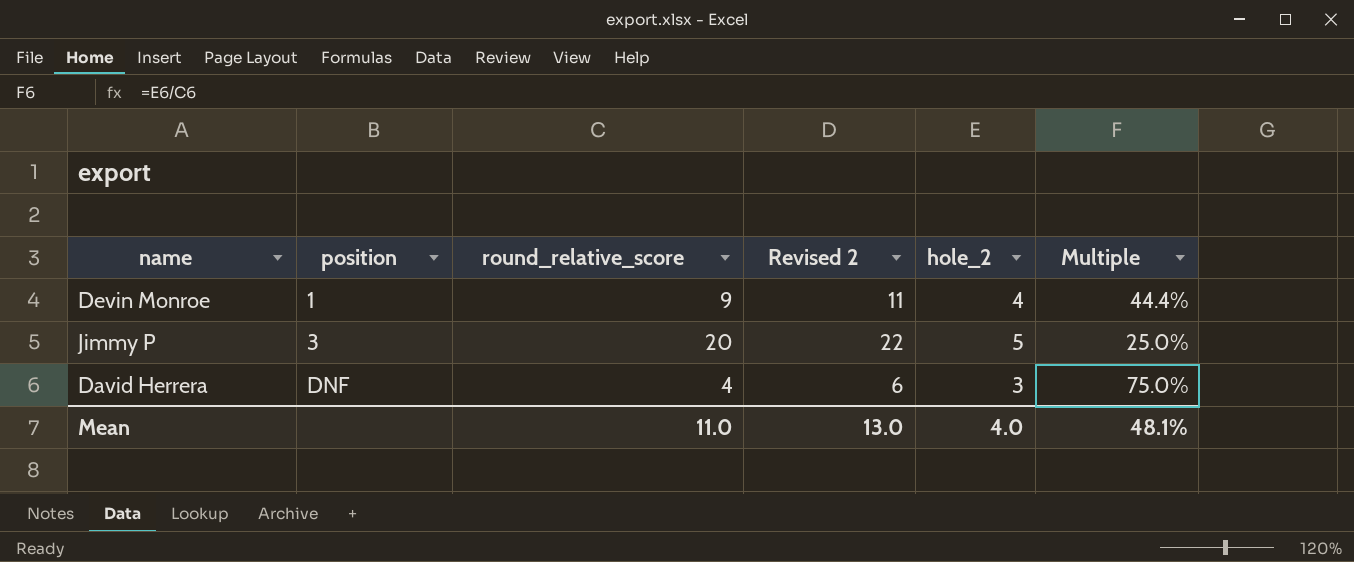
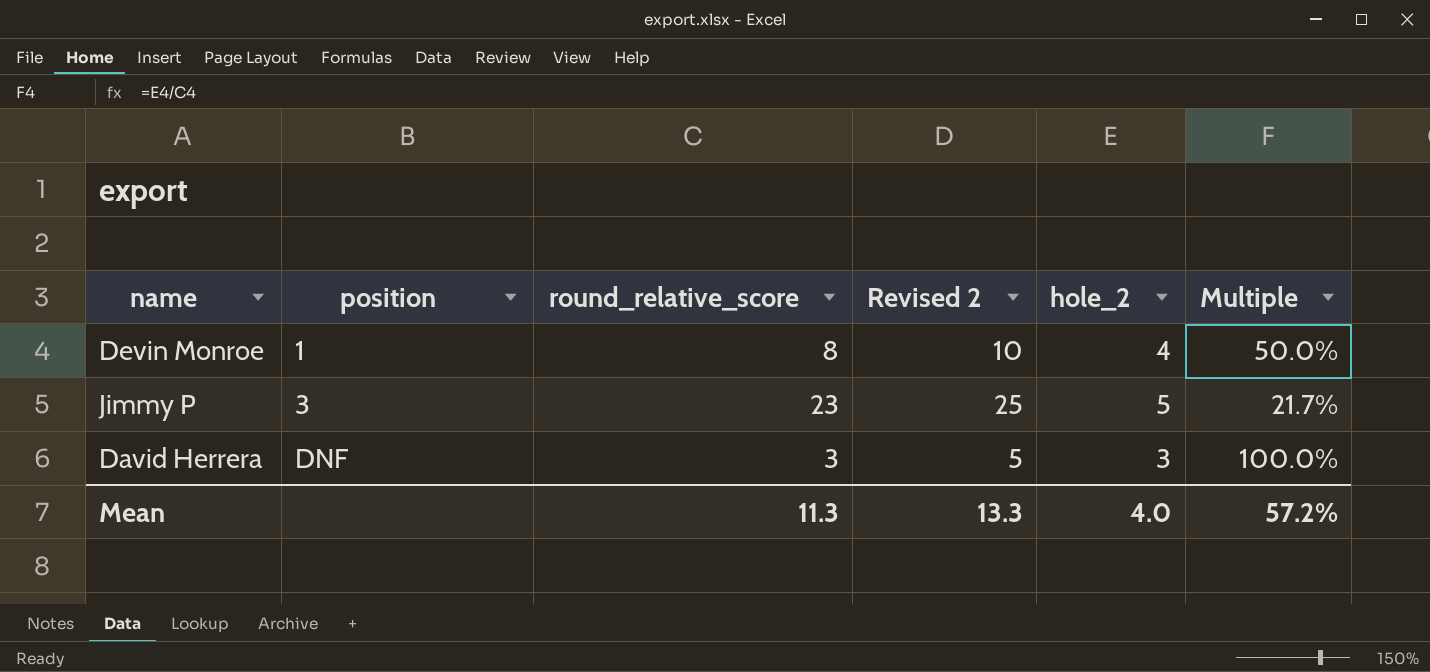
Devin Monroe | round_relative_score: 9 -> 8
Devin Monroe | Revised 2: 11 -> 10
Devin Monroe | Multiple: 44.4% -> 50.0%
Jimmy P | round_relative_score: 20 -> 23
Jimmy P | Revised 2: 22 -> 25
Jimmy P | Multiple: 25.0% -> 21.7%
David Herrera | round_relative_score: 4 -> 3
David Herrera | Revised 2: 6 -> 5
David Herrera | Multiple: 75.0% -> 100.0%
Mean | round_relative_score: 11.0 -> 11.3
Mean | Revised 2: 13.0 -> 13.3
Mean | Multiple: 48.1% -> 57.2%

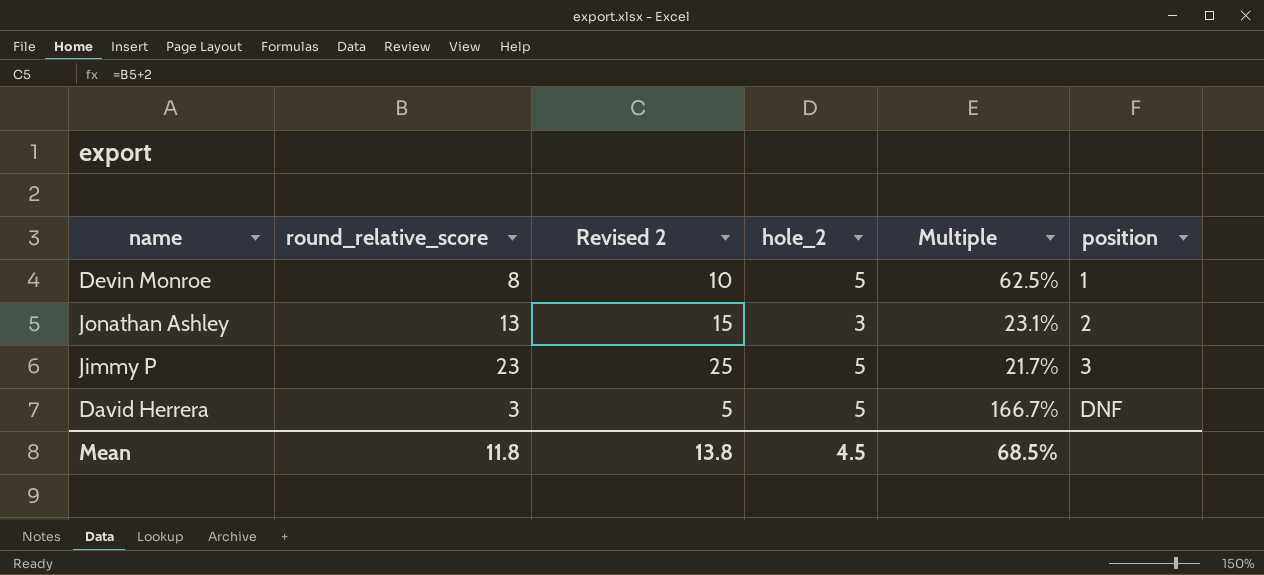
column position | position: 2 -> 6
Devin Monroe | hole_2: 4 -> 5
Devin Monroe | Multiple: 50.0% -> 62.5%
row Jonathan Ashley: none -> 13 | 15 | 3 | 23.1% | 2
David Herrera | hole_2: 3 -> 5
David Herrera | Multiple: 100.0% -> 166.7%
Mean | round_relative_score: 11.3 -> 11.8
Mean | Revised 2: 13.3 -> 13.8
Mean | hole_2: 4.0 -> 4.5
Mean | Multiple: 57.2% -> 68.5%

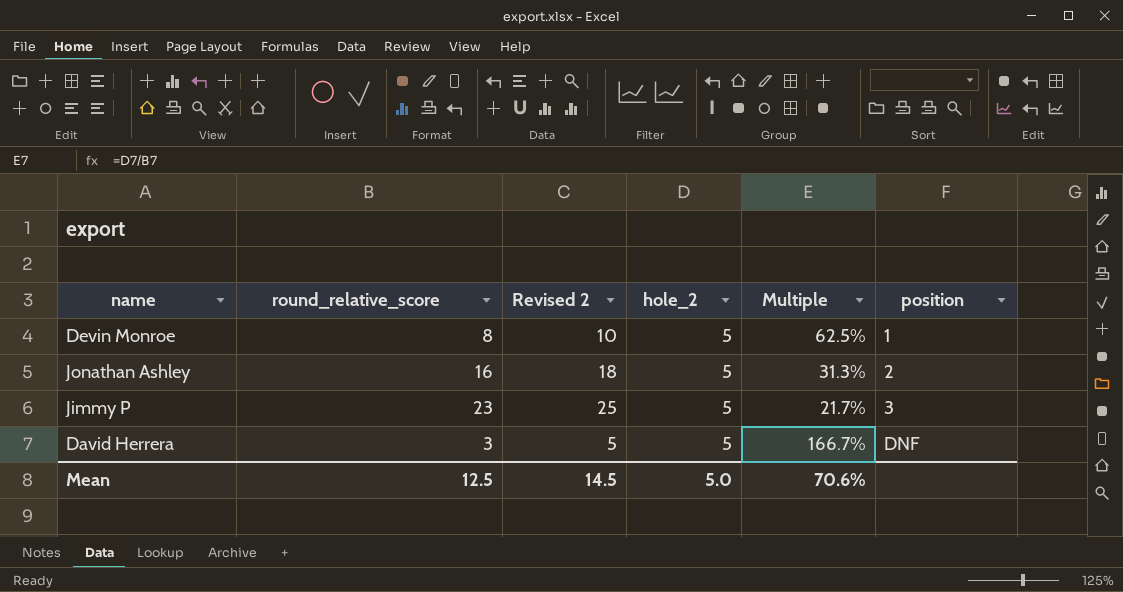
Jonathan Ashley | round_relative_score: 13 -> 16
Jonathan Ashley | Revised 2: 15 -> 18
Jonathan Ashley | hole_2: 3 -> 5
Jonathan Ashley | Multiple: 23.1% -> 31.3%
Mean | round_relative_score: 11.8 -> 12.5
Mean | Revised 2: 13.8 -> 14.5
Mean | hole_2: 4.5 -> 5.0
Mean | Multiple: 68.5% -> 70.6%

